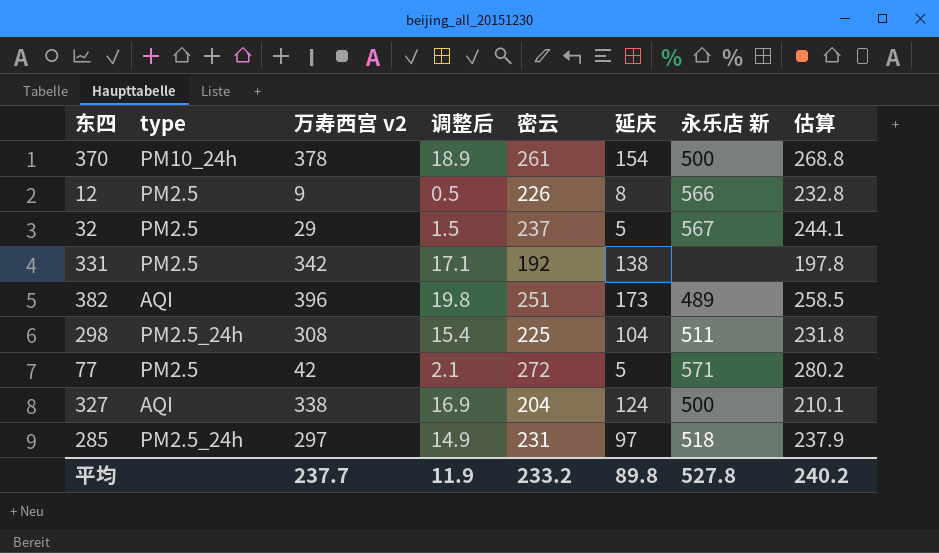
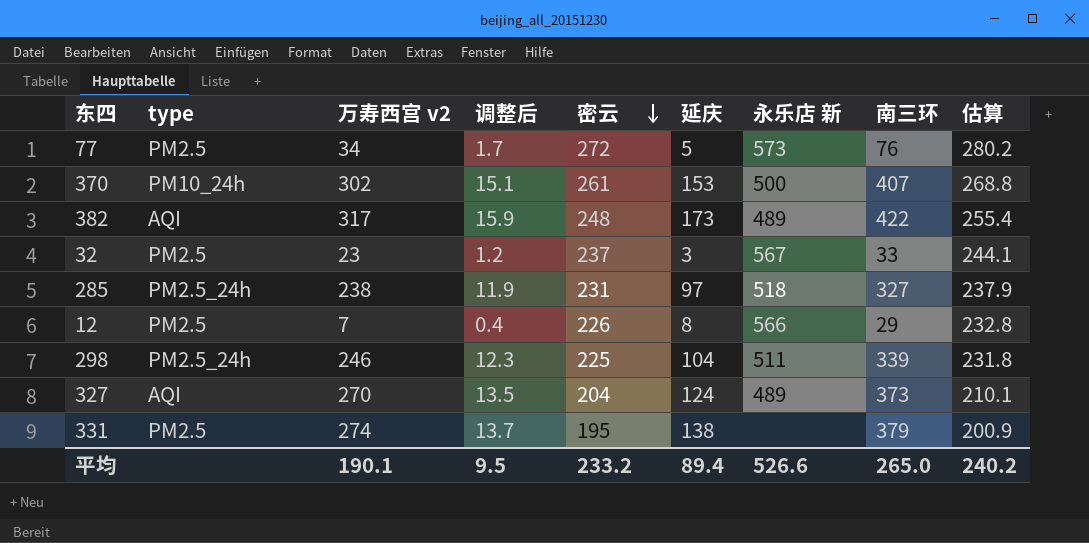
row order: none -> 密云 descending
column 南三环 | position: none -> 8
77 | 万寿西宫 v2: 42 -> 34
77 | 调整后: 2.1 -> 1.7
77 | 永乐店 新: 571 -> 573
370 | 万寿西宫 v2: 378 -> 302
370 | 调整后: 18.9 -> 15.1
370 | 延庆: 154 -> 153
382 | 万寿西宫 v2: 396 -> 317
382 | 调整后: 19.8 -> 15.9
382 | 密云: 251 -> 248
382 | 估算: 258.5 -> 255.4
32 | 万寿西宫 v2: 29 -> 23
32 | 调整后: 1.5 -> 1.2
32 | 延庆: 5 -> 3
285 | 万寿西宫 v2: 297 -> 238
285 | 调整后: 14.9 -> 11.9
12 | 万寿西宫 v2: 9 -> 7
12 | 调整后: 0.5 -> 0.4
298 | 万寿西宫 v2: 308 -> 246
298 | 调整后: 15.4 -> 12.3
327 | 万寿西宫 v2: 338 -> 270
327 | 调整后: 16.9 -> 13.5
327 | 永乐店 新: 500 -> 489
331 | 万寿西宫 v2: 342 -> 274
331 | 调整后: 17.1 -> 13.7
331 | 密云: 192 -> 195
331 | 估算: 197.8 -> 200.9
平均 | 万寿西宫 v2: 237.7 -> 190.1
平均 | 调整后: 11.9 -> 9.5
平均 | 延庆: 89.8 -> 89.4
平均 | 永乐店 新: 527.8 -> 526.6

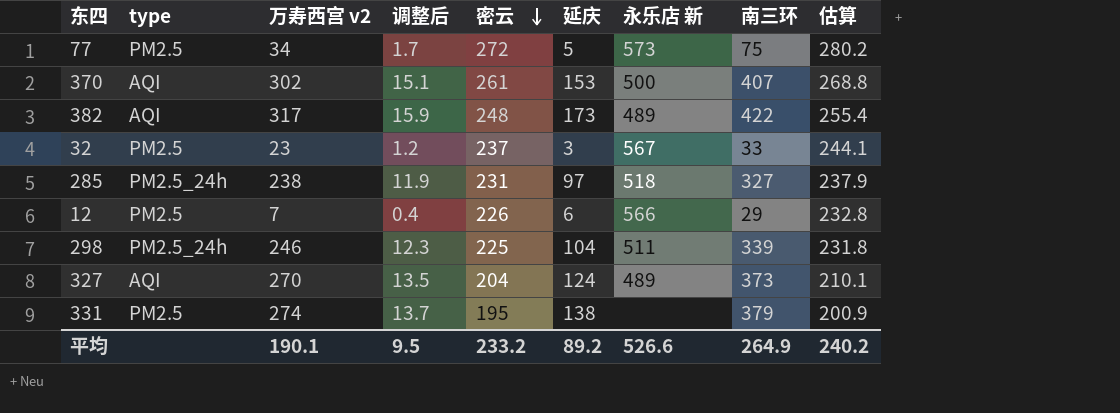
77 | 南三环: 76 -> 75
370 | type: PM10_24h -> AQI
12 | 延庆: 8 -> 6
平均 | 延庆: 89.4 -> 89.2
平均 | 南三环: 265.0 -> 264.9

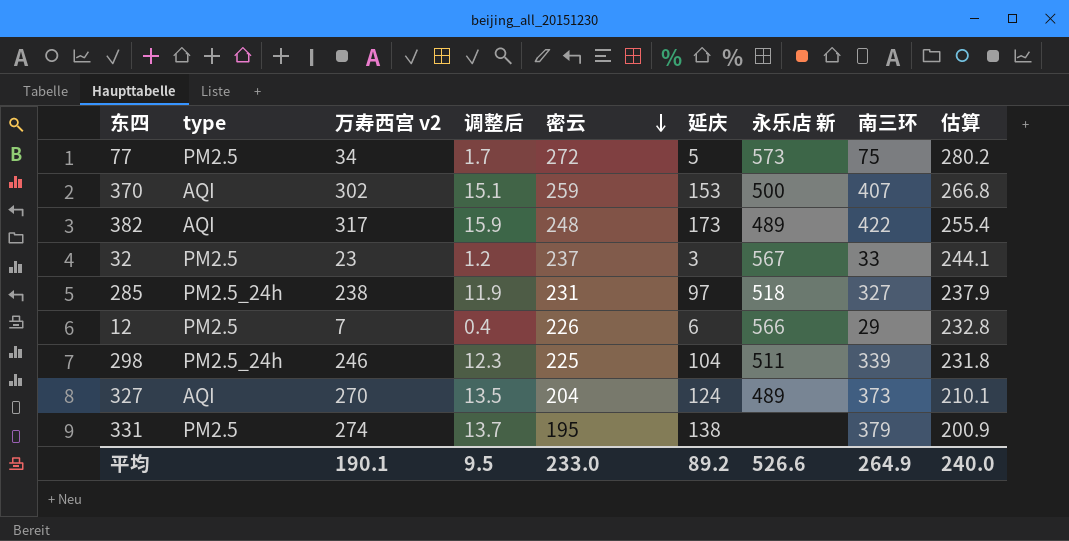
370 | 密云: 261 -> 259
370 | 估算: 268.8 -> 266.8
平均 | 密云: 233.2 -> 233.0
平均 | 估算: 240.2 -> 240.0

